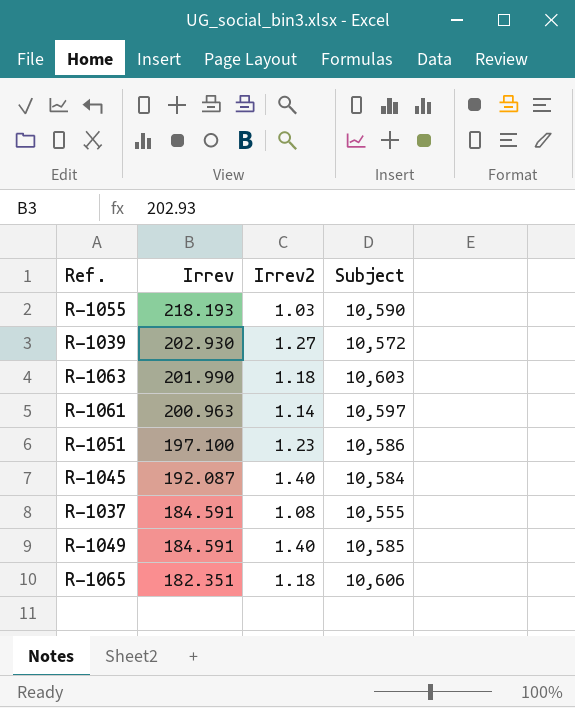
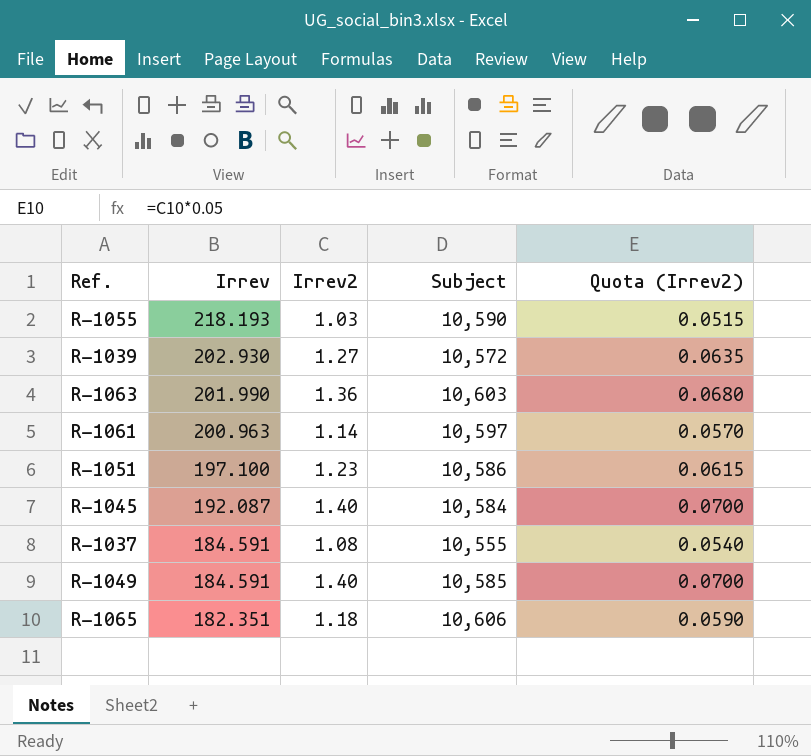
column Quota (Irrev2) | formula: none -> [Irrev2] * 0.05
R-1063 | Irrev2: 1.18 -> 1.36

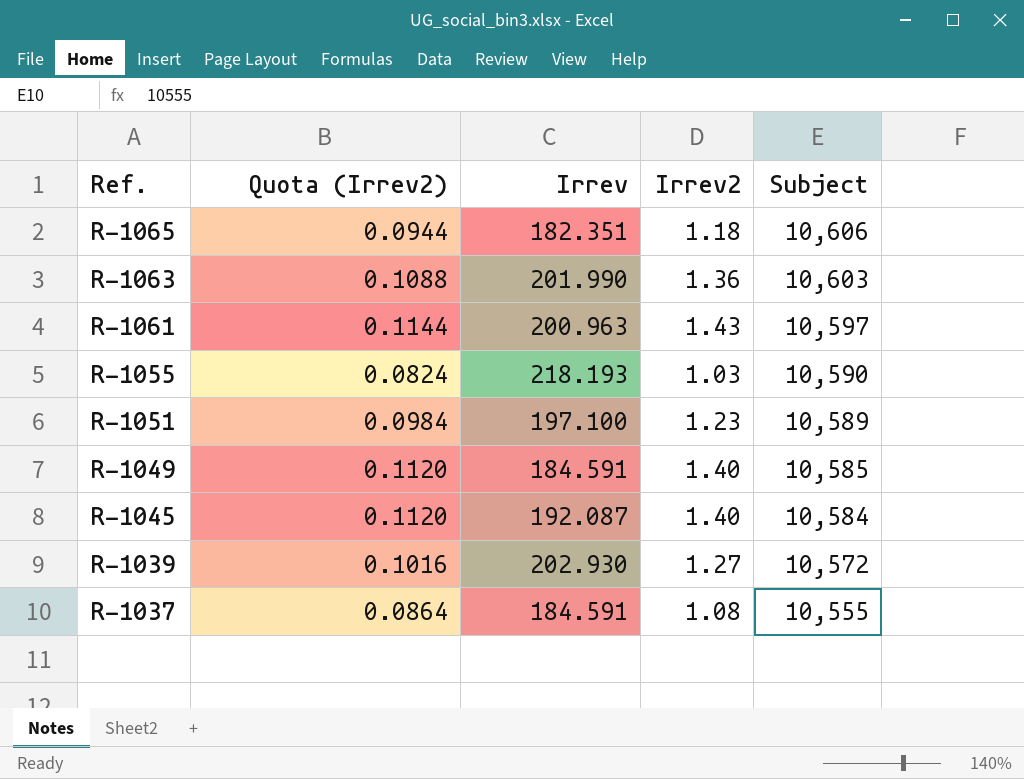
row order: Irrev descending -> Ref. descending
column Quota (Irrev2) | formula: [Irrev2] * 0.05 -> [Irrev2] * 0.08
column Quota (Irrev2) | position: 5 -> 2
R-1061 | Irrev2: 1.14 -> 1.43
R-1051 | Subject: 10,586 -> 10,589

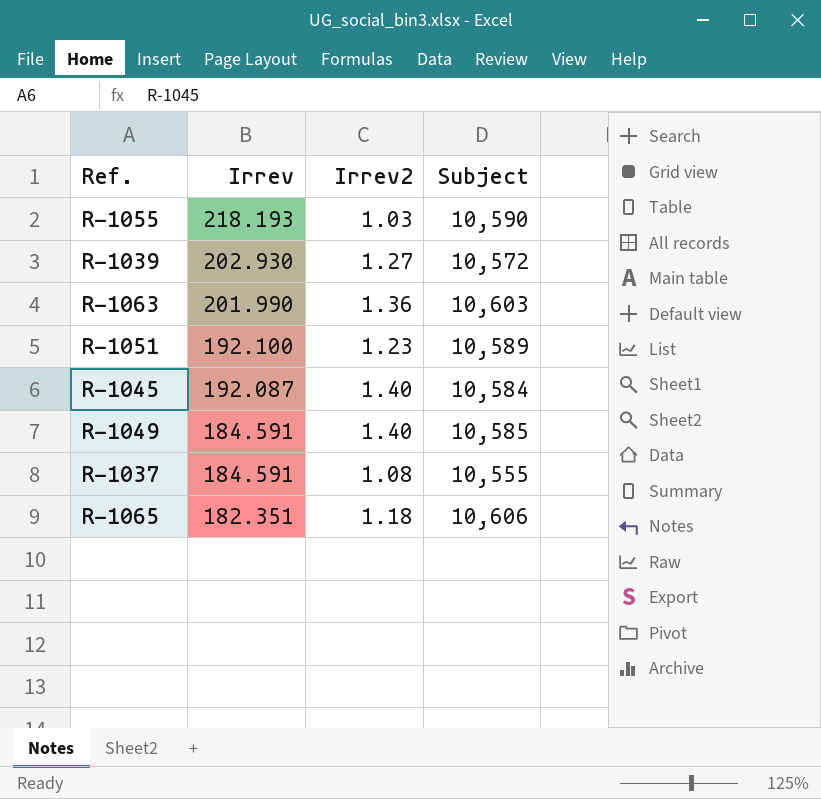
row order: Ref. descending -> Irrev descending
column Quota (Irrev2) | formula: [Irrev2] * 0.08 -> none
row R-1061: 0.1144 | 200.963 | 1.43 | 10,597 -> none
R-1051 | Irrev: 197.100 -> 192.100

